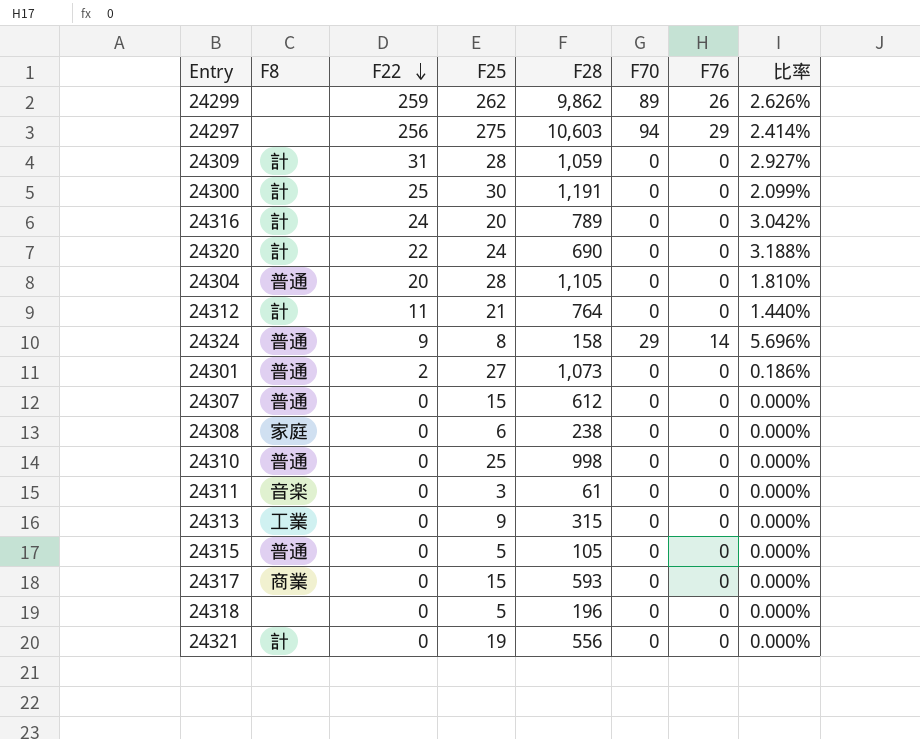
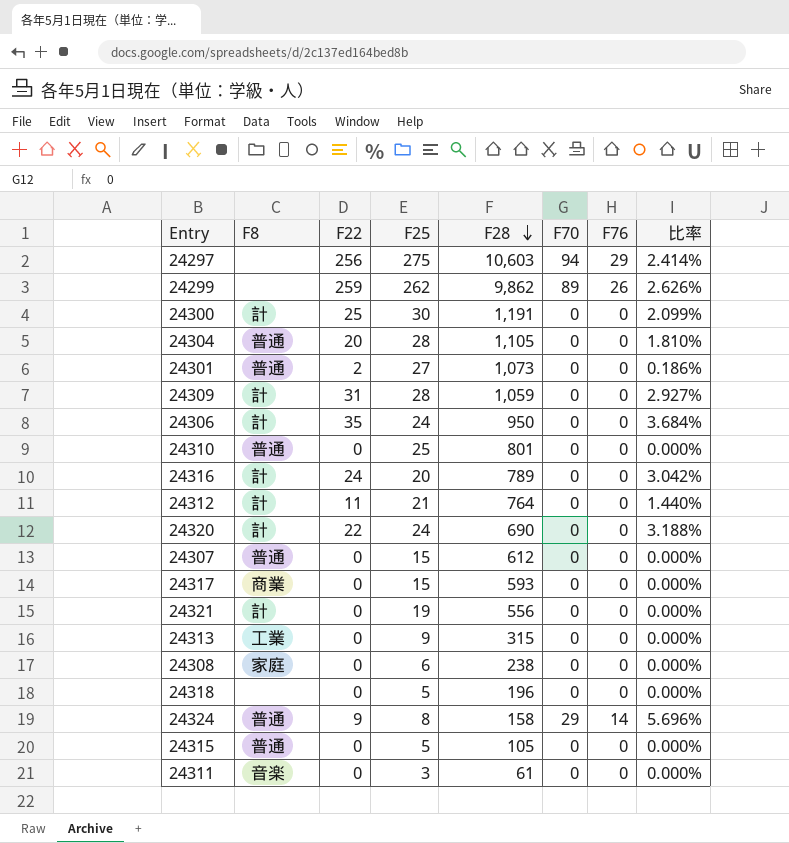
row order: F22 descending -> F28 descending
row 24306: none -> 計 | 35 | 24 | 950 | 0 | 0 | 3.684%
24310 | F28: 998 -> 801

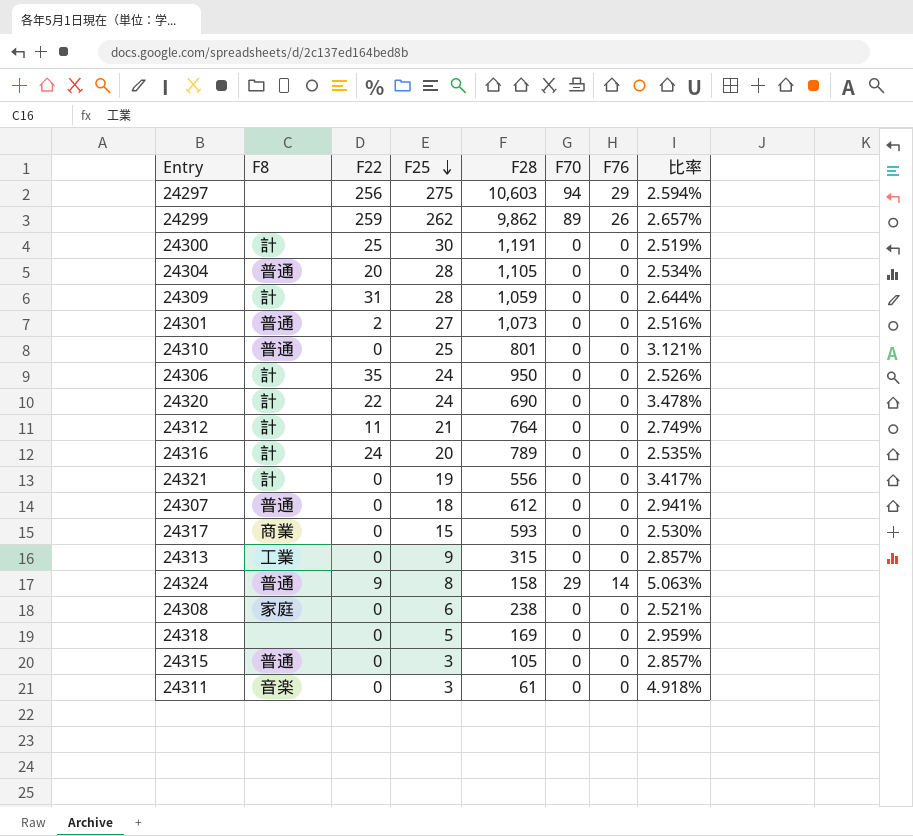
row order: F28 descending -> F25 descending
column 比率 | formula: [F22] / [F28] -> [F25] / [F28]
24307 | F25: 15 -> 18
24318 | F28: 196 -> 169
24315 | F25: 5 -> 3

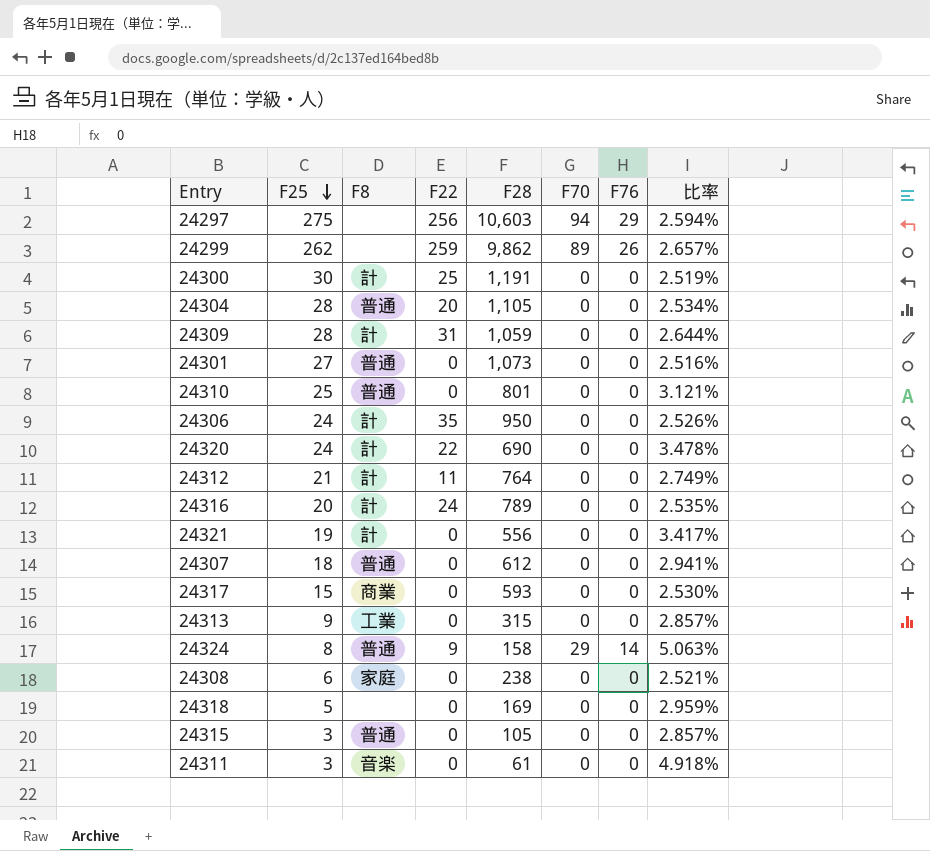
column F25 | position: 4 -> 2
24301 | F22: 2 -> 0

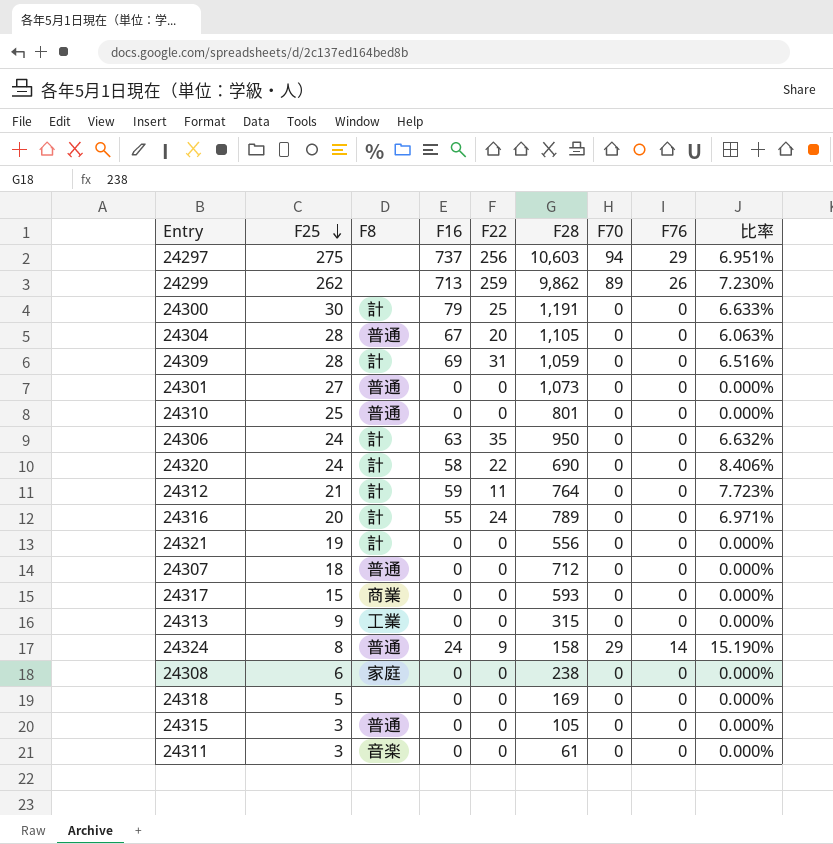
column F16 | position: none -> 4
column 比率 | formula: [F25] / [F28] -> [F16] / [F28]
24307 | F28: 612 -> 712

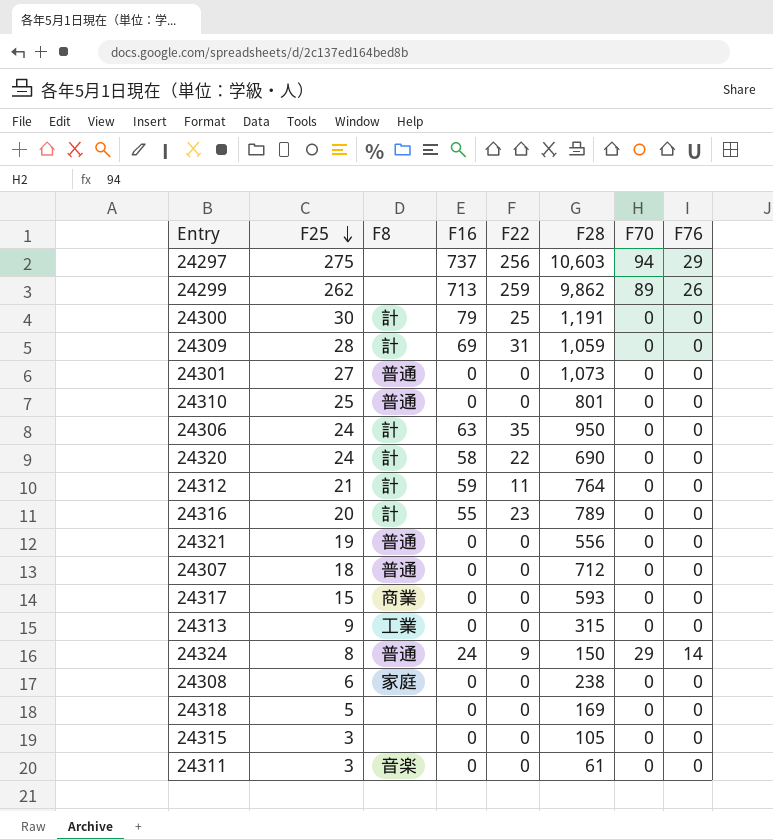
column 比率 | formula: [F16] / [F28] -> none
row 24304: 28 | 普通 | 67 | 20 | 1,105 | 0 | 0 | 6.063% -> none
24316 | F22: 24 -> 23
24321 | F8: 計 -> 普通
24324 | F28: 158 -> 150
24315 | F8: 普通 -> none

